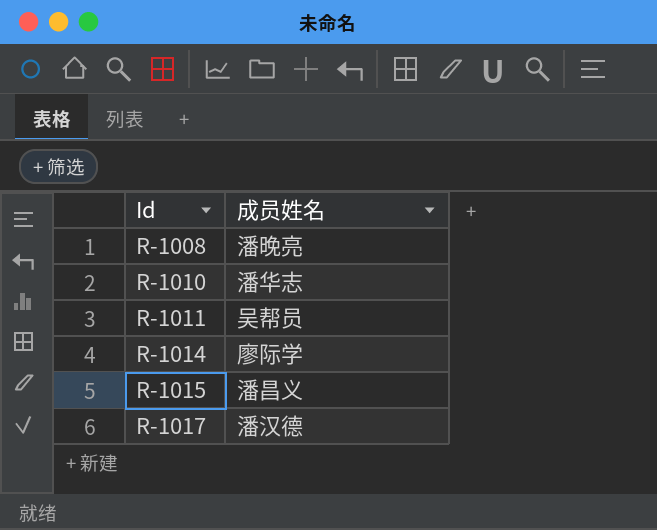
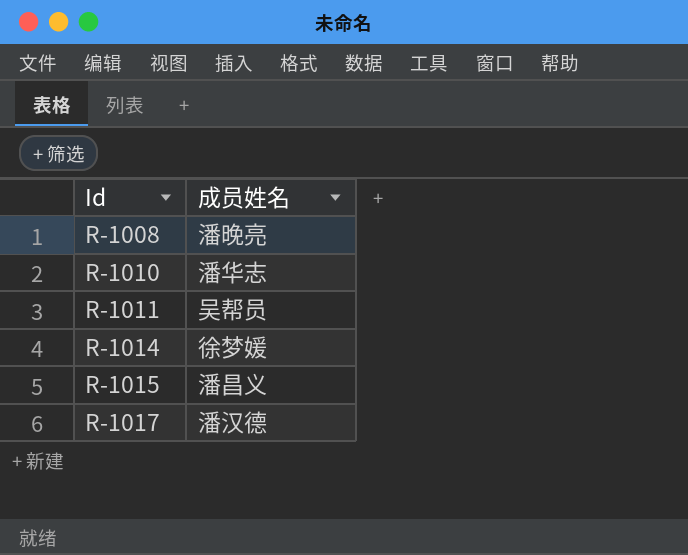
R-1014 | 成员姓名: 廖际学 -> 徐梦媛

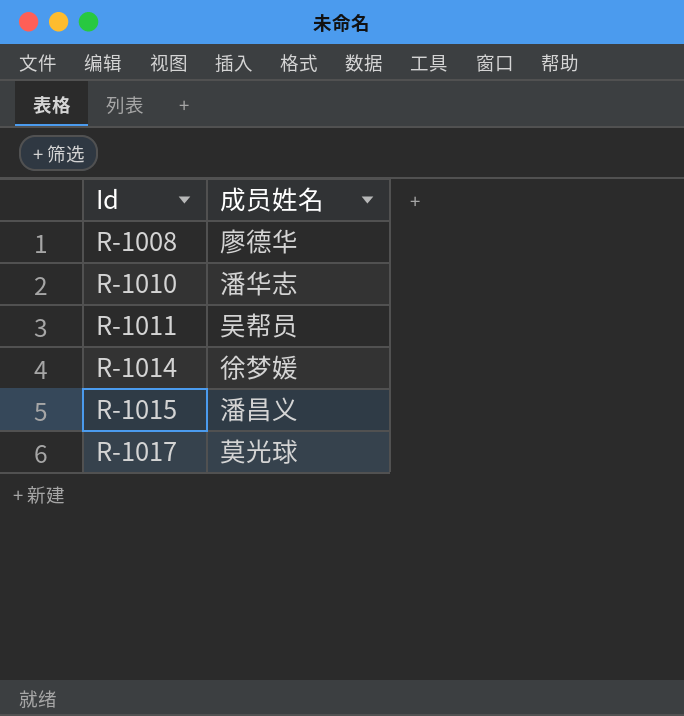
R-1008 | 成员姓名: 潘晚亮 -> 廖德华
R-1017 | 成员姓名: 潘汉德 -> 莫光球

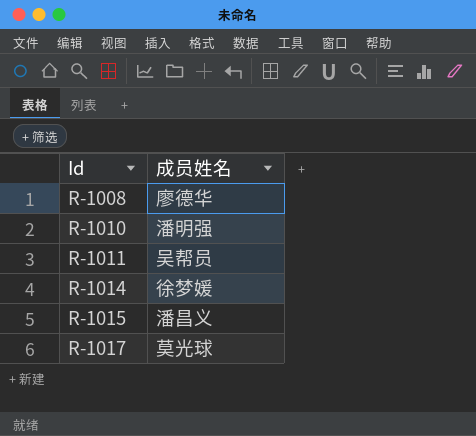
R-1010 | 成员姓名: 潘华志 -> 潘明强

